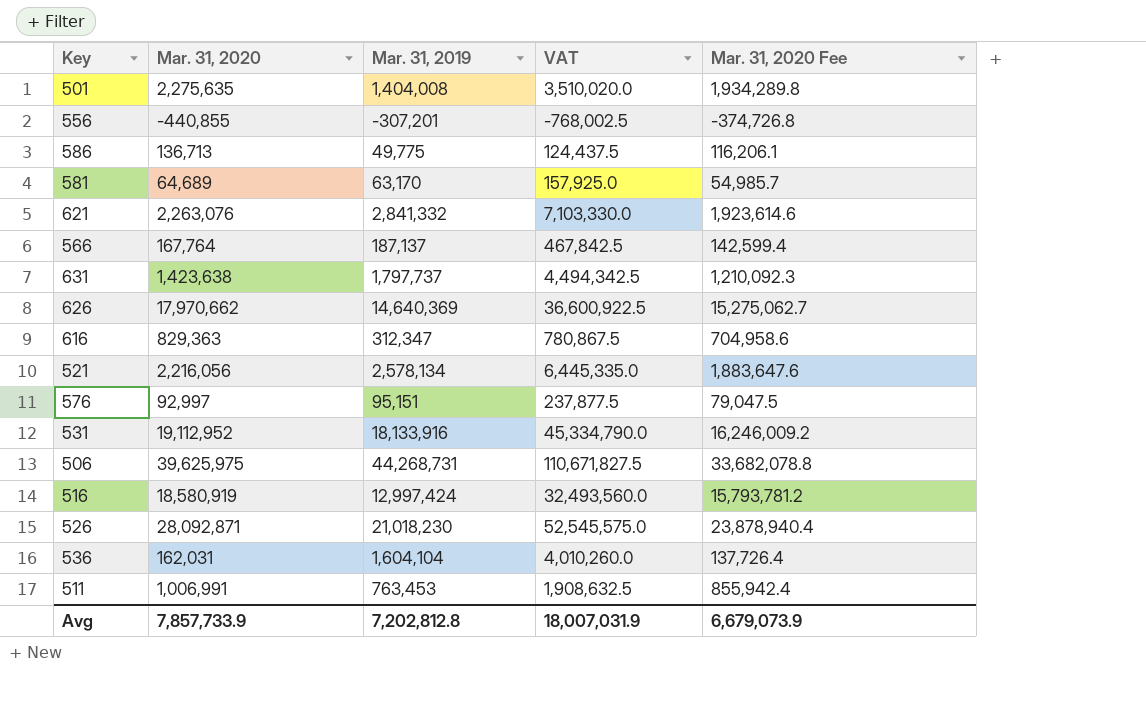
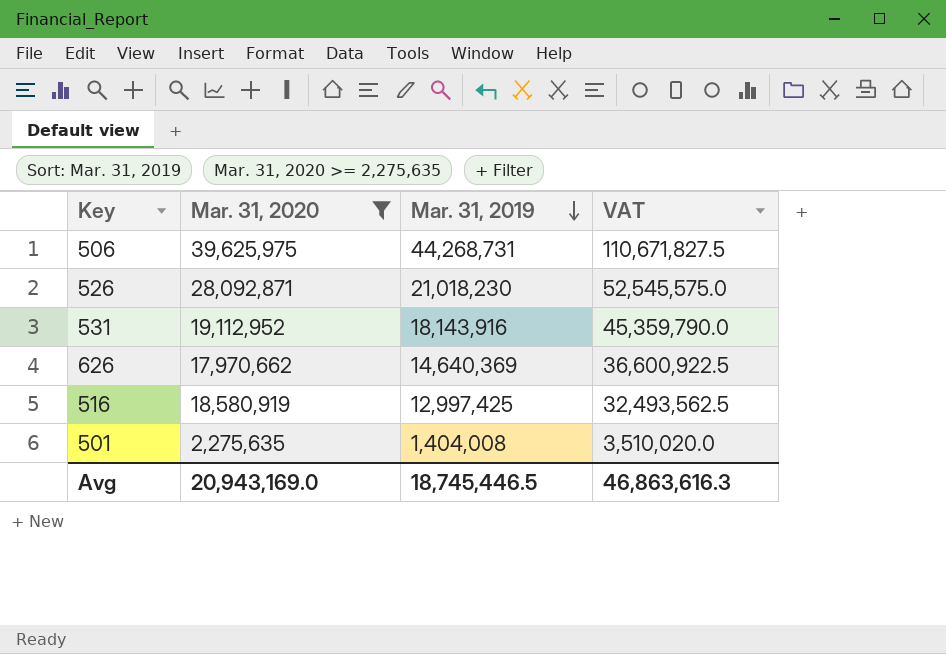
filter: none -> Mar. 31, 2020 >= 2,275,635
row order: none -> Mar. 31, 2019 descending
column Mar. 31, 2020 Fee | formula: [Mar. 31, 2020] * 0.85 -> none
531 | Mar. 31, 2019: 18,133,916 -> 18,143,916
531 | VAT: 45,334,790.0 -> 45,359,790.0
516 | Mar. 31, 2019: 12,997,424 -> 12,997,425
516 | VAT: 32,493,560.0 -> 32,493,562.5
Avg | Mar. 31, 2020: 7,857,733.9 -> 20,943,169.0
Avg | Mar. 31, 2019: 7,202,812.8 -> 18,745,446.5
Avg | VAT: 18,007,031.9 -> 46,863,616.3

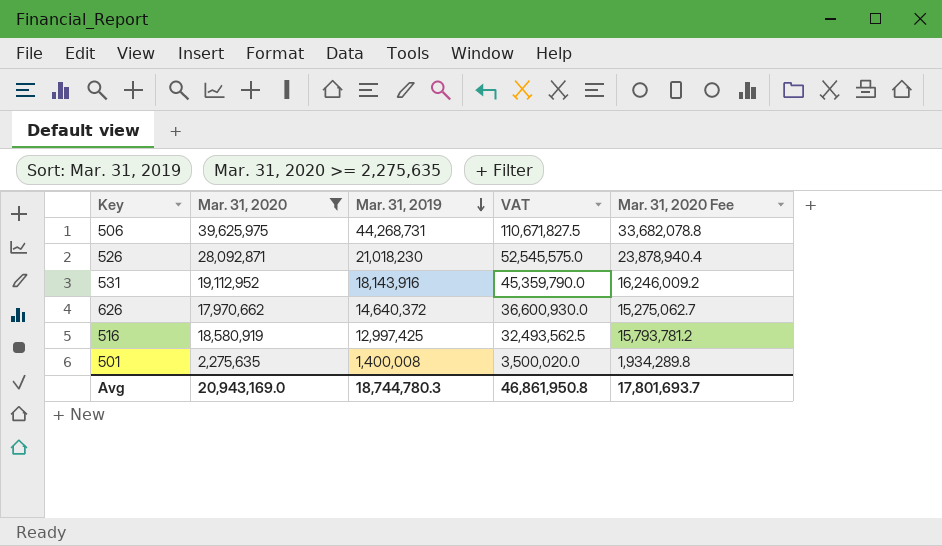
column Mar. 31, 2020 Fee | formula: none -> [Mar. 31, 2020] * 0.85
626 | Mar. 31, 2019: 14,640,369 -> 14,640,372
626 | VAT: 36,600,922.5 -> 36,600,930.0
501 | Mar. 31, 2019: 1,404,008 -> 1,400,008
501 | VAT: 3,510,020.0 -> 3,500,020.0
Avg | Mar. 31, 2019: 18,745,446.5 -> 18,744,780.3
Avg | VAT: 46,863,616.3 -> 46,861,950.8

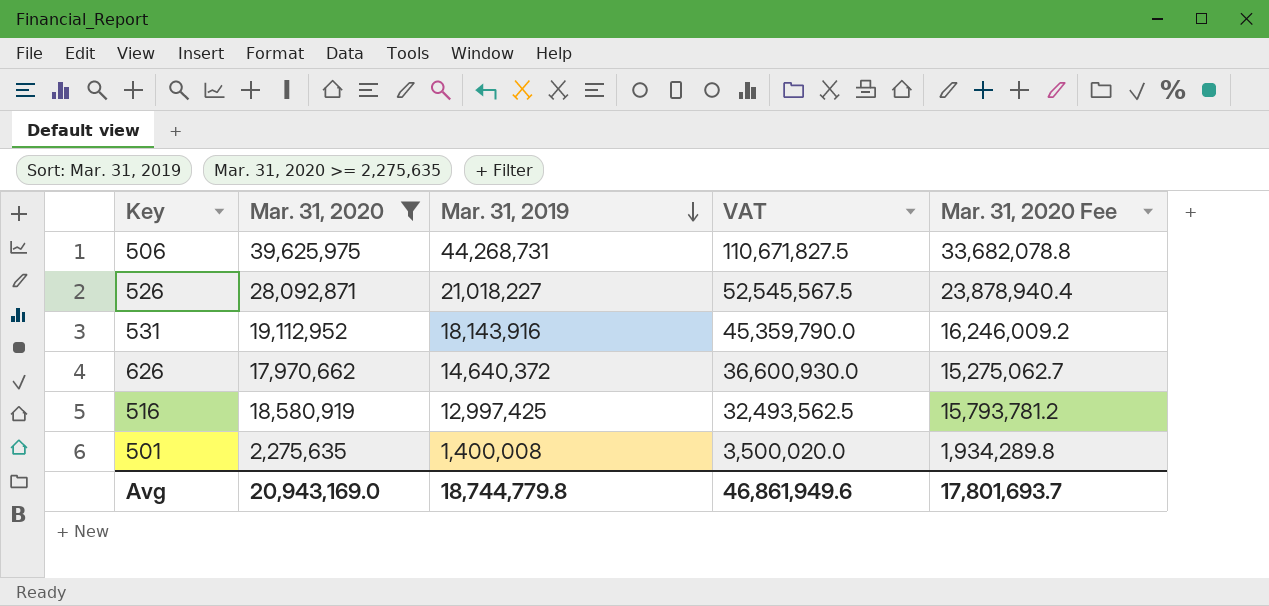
526 | Mar. 31, 2019: 21,018,230 -> 21,018,227
526 | VAT: 52,545,575.0 -> 52,545,567.5
Avg | Mar. 31, 2019: 18,744,780.3 -> 18,744,779.8
Avg | VAT: 46,861,950.8 -> 46,861,949.6

